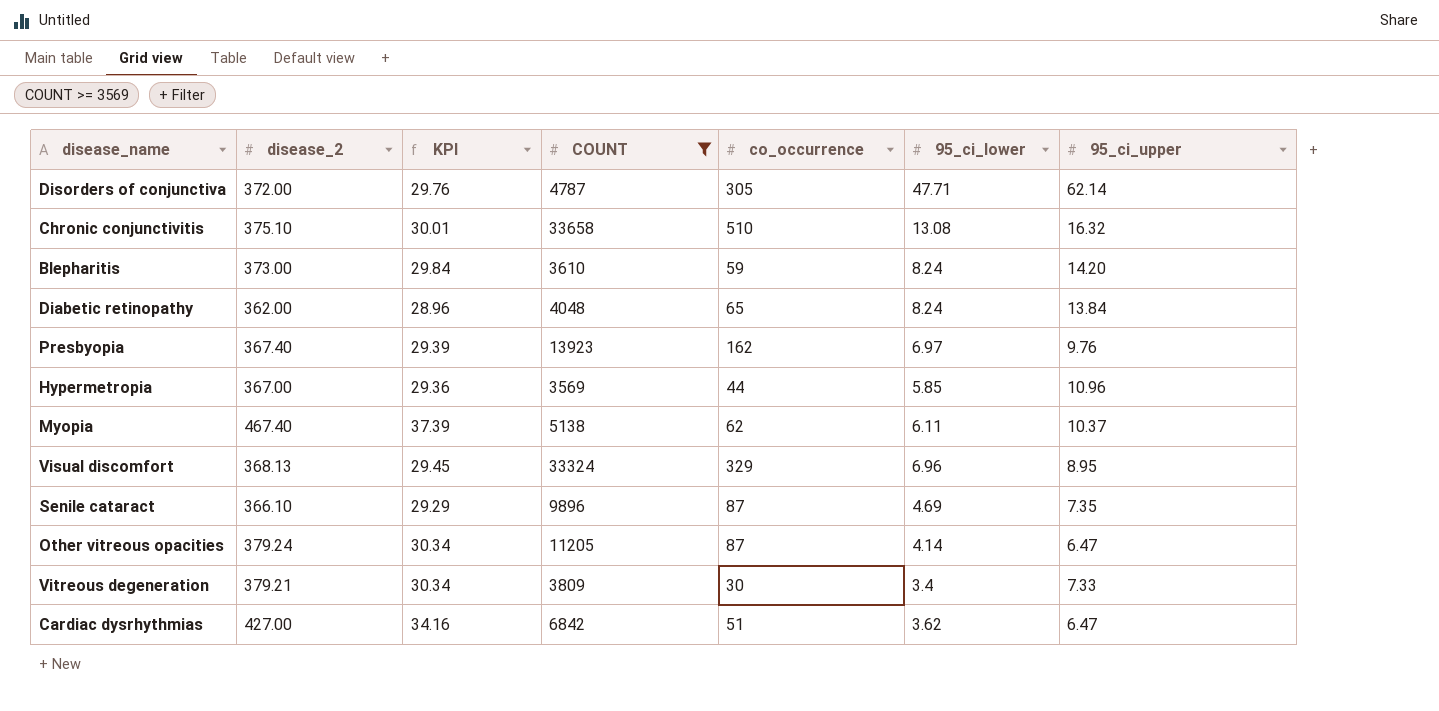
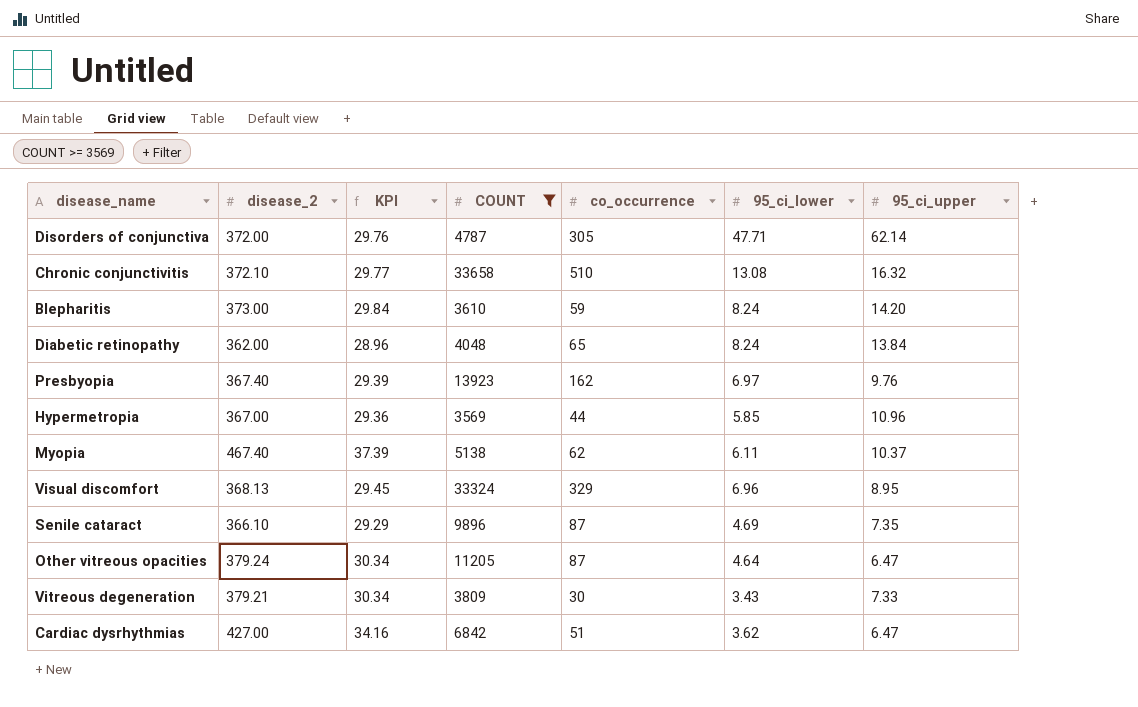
Chronic conjunctivitis | disease_2: 375.10 -> 372.10
Chronic conjunctivitis | KPI: 30.01 -> 29.77
Other vitreous opacities | 95_ci_lower: 4.14 -> 4.64
Vitreous degeneration | 95_ci_lower: 3.4 -> 3.43

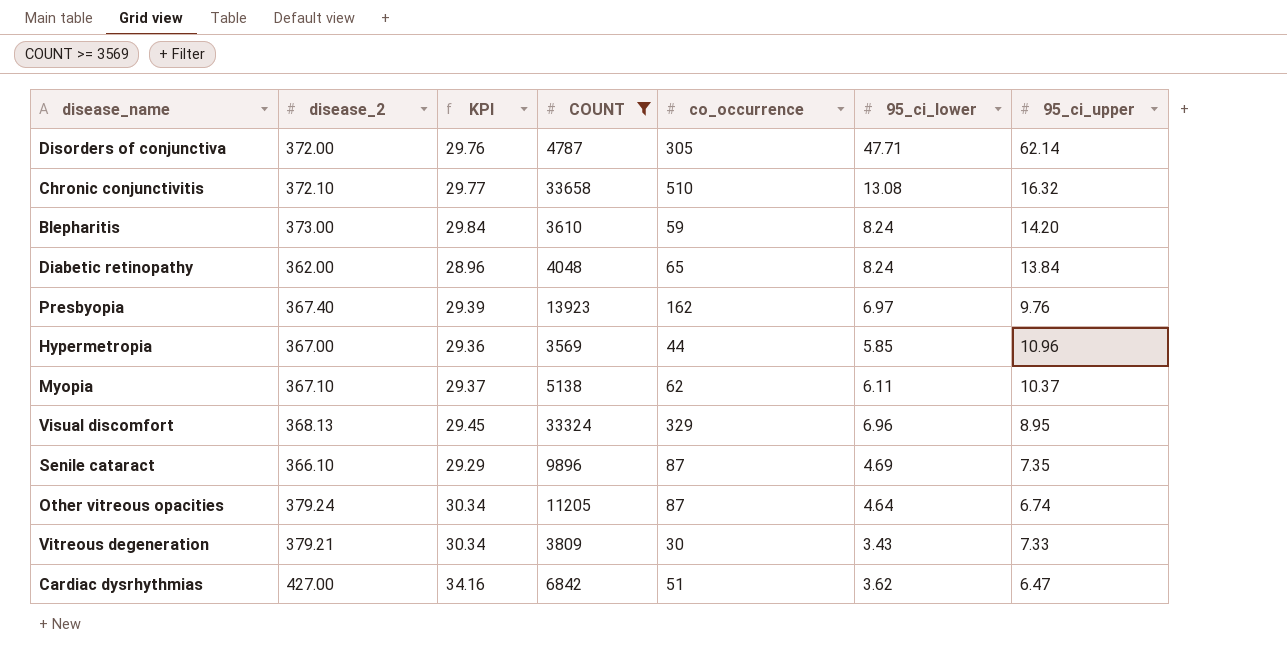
Myopia | disease_2: 467.40 -> 367.10
Myopia | KPI: 37.39 -> 29.37
Other vitreous opacities | 95_ci_upper: 6.47 -> 6.74

